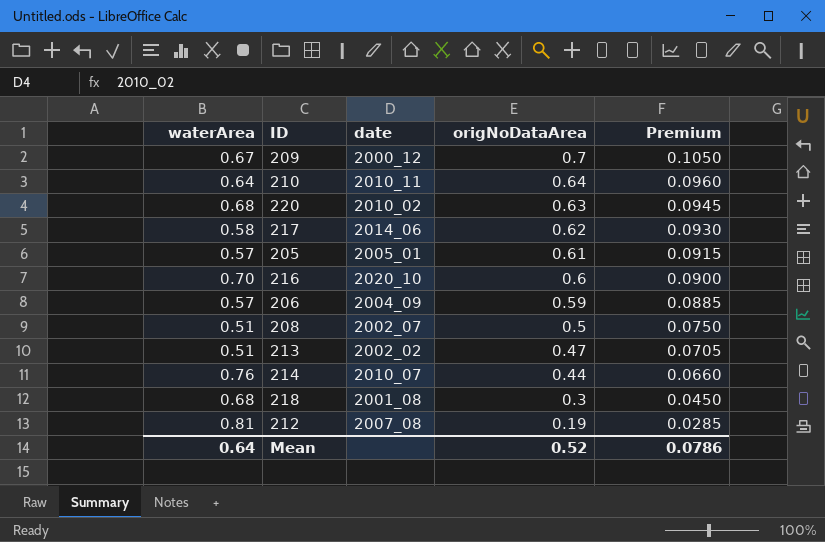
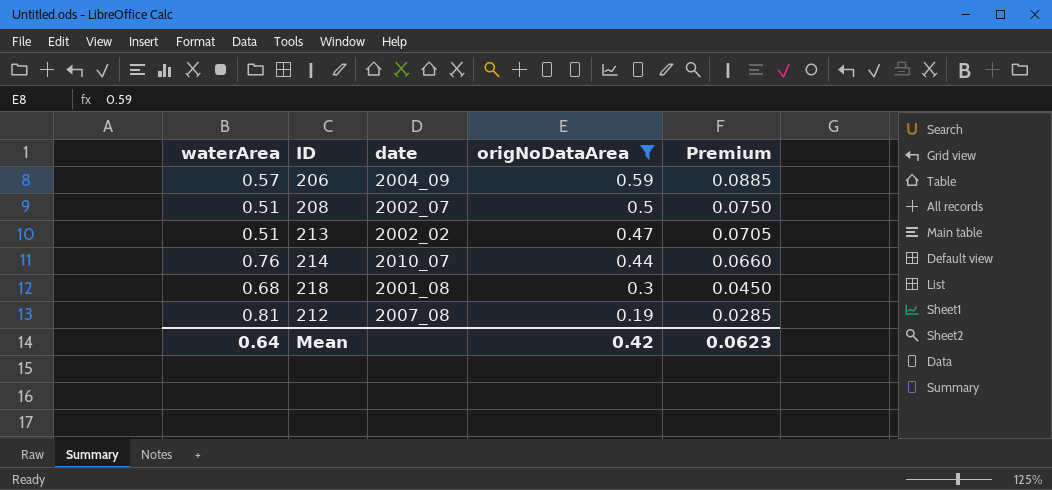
filter: none -> origNoDataArea <= 0.59
Mean | origNoDataArea: 0.52 -> 0.42
Mean | Premium: 0.0786 -> 0.0623

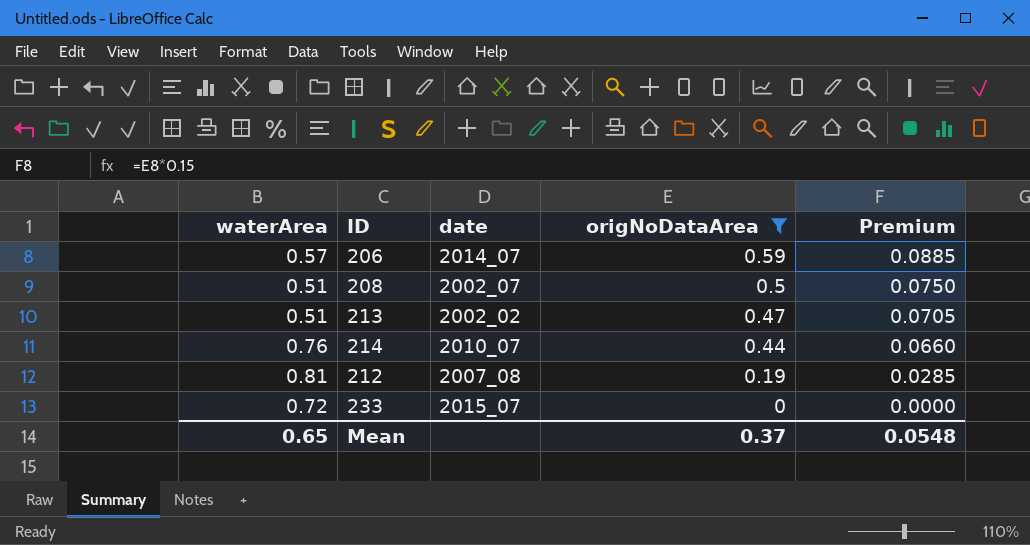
row 218: 0.68 | 2001_08 | 0.3 | 0.0450 -> none
206 | date: 2004_09 -> 2014_07
row 233: none -> 0.72 | 2015_07 | 0 | 0.0000
Mean | waterArea: 0.64 -> 0.65
Mean | origNoDataArea: 0.42 -> 0.37
Mean | Premium: 0.0623 -> 0.0548

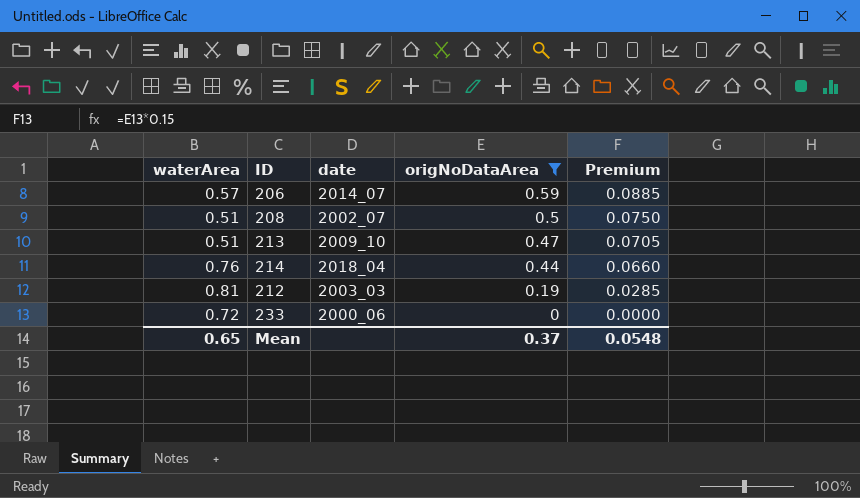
213 | date: 2002_02 -> 2009_10
214 | date: 2010_07 -> 2018_04
212 | date: 2007_08 -> 2003_03
233 | date: 2015_07 -> 2000_06

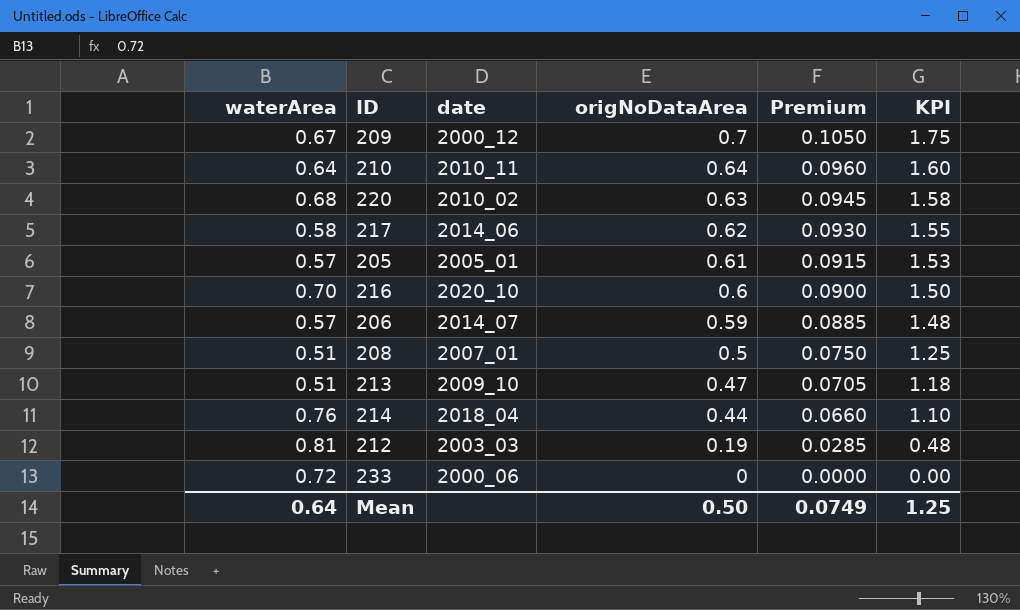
filter: origNoDataArea <= 0.59 -> none
column KPI | formula: none -> [origNoDataArea] * 2.5
208 | date: 2002_07 -> 2007_01
Mean | waterArea: 0.65 -> 0.64
Mean | origNoDataArea: 0.37 -> 0.50
Mean | Premium: 0.0548 -> 0.0749

